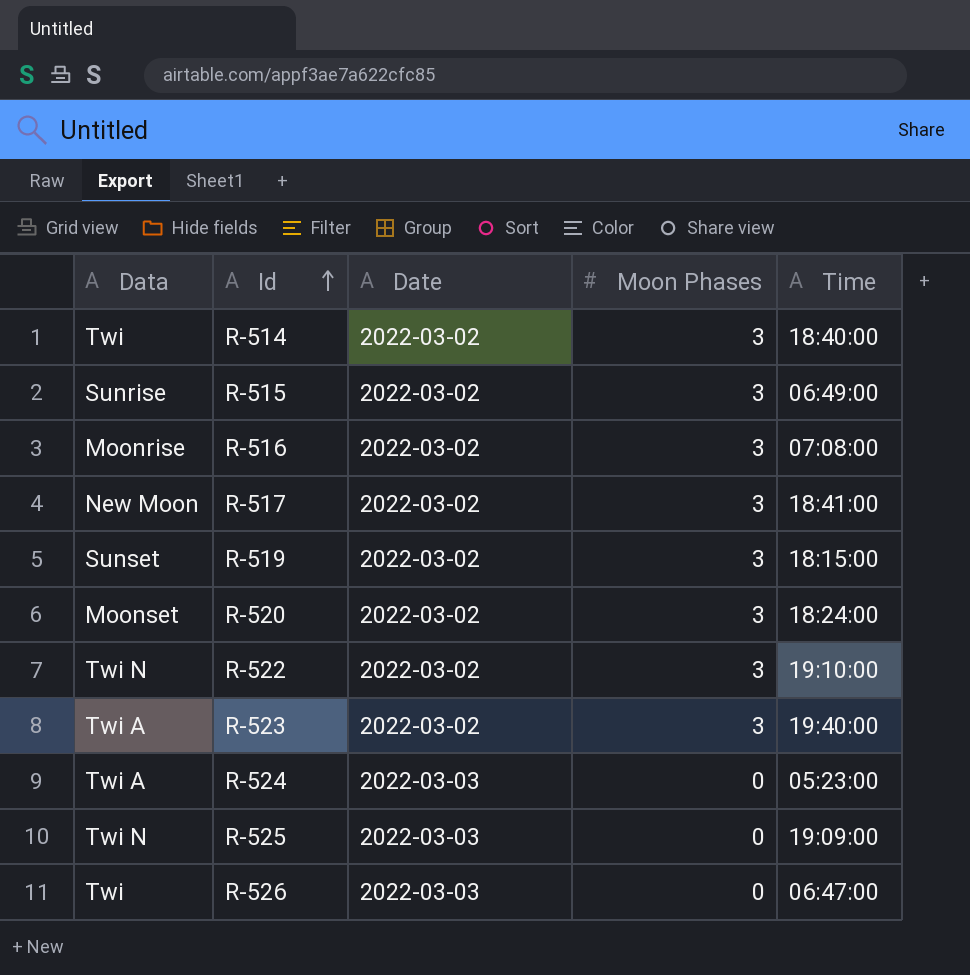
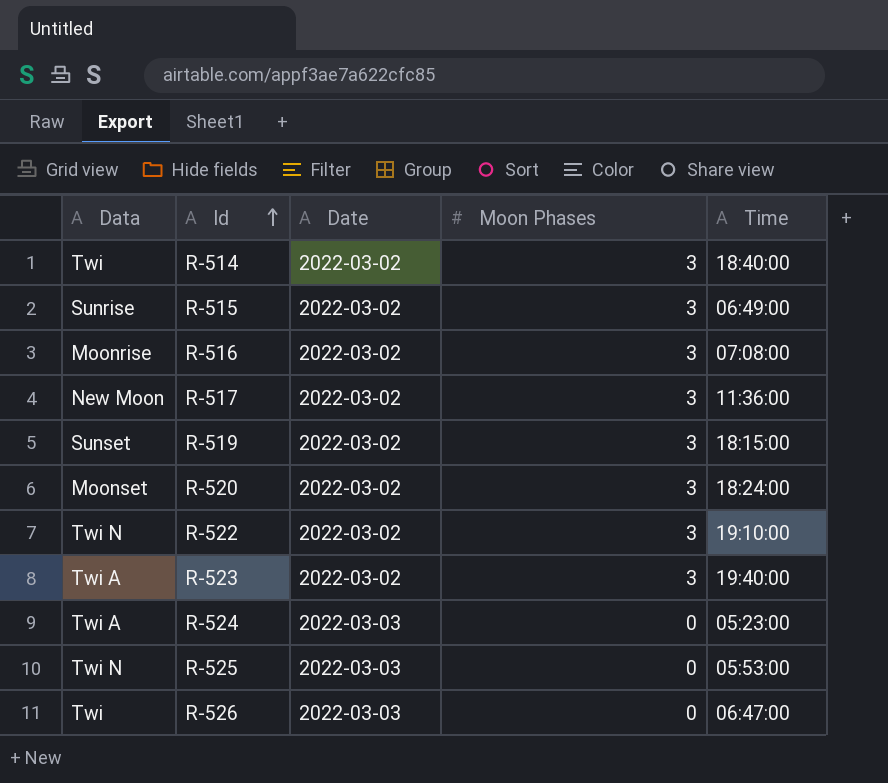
R-517 | Time: 18:41:00 -> 11:36:00
R-525 | Time: 19:09:00 -> 05:53:00

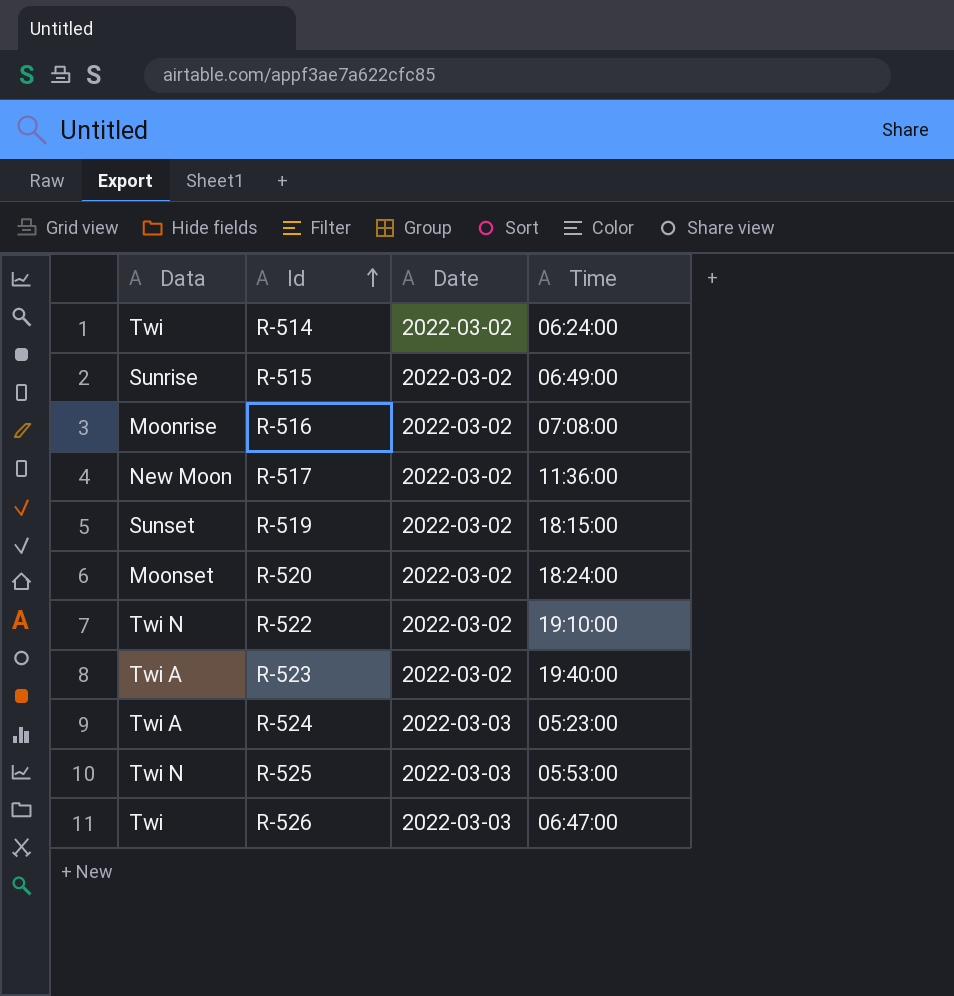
column Moon Phases | position: 4 -> none
R-514 | Time: 18:40:00 -> 06:24:00

